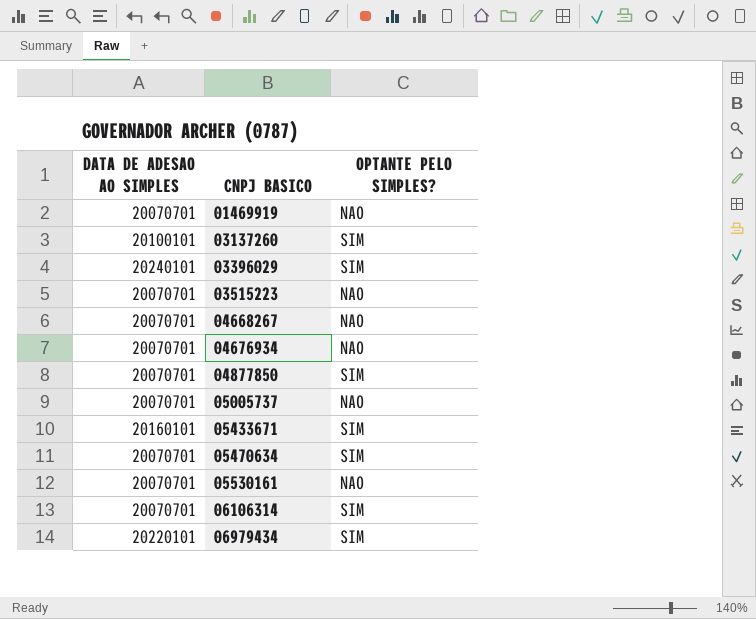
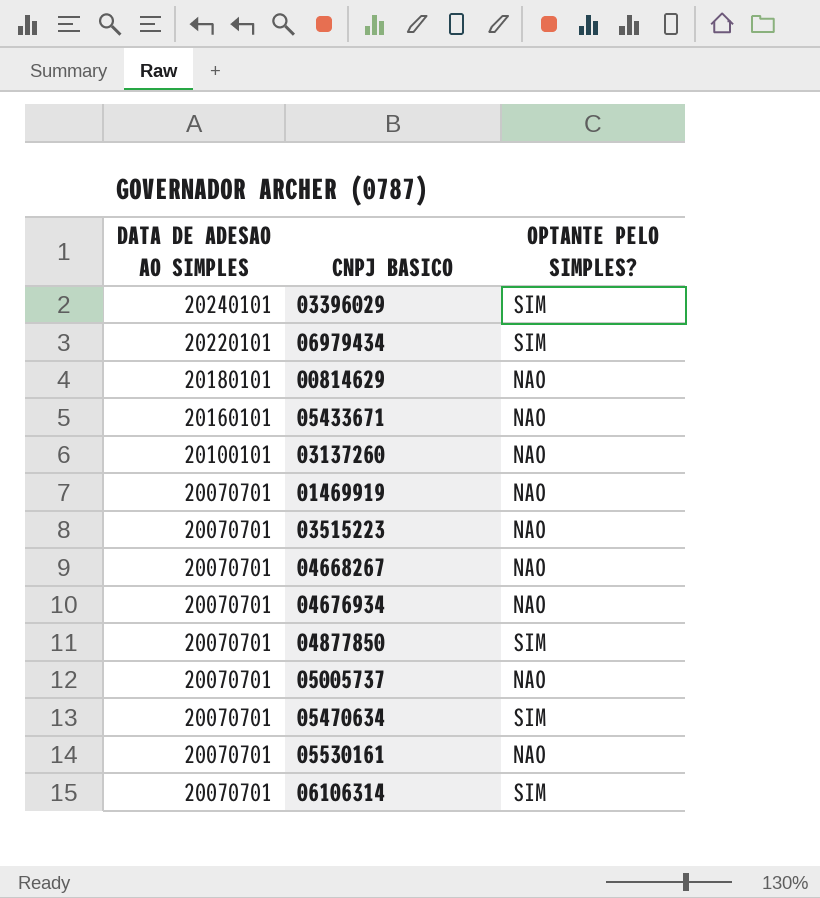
row order: CNPJ BASICO ascending -> DATA DE ADESAO AO SIMPLES descending
row 00814629: none -> 20180101 | NAO
05433671 | OPTANTE PELO SIMPLES?: SIM -> NAO
03137260 | OPTANTE PELO SIMPLES?: SIM -> NAO

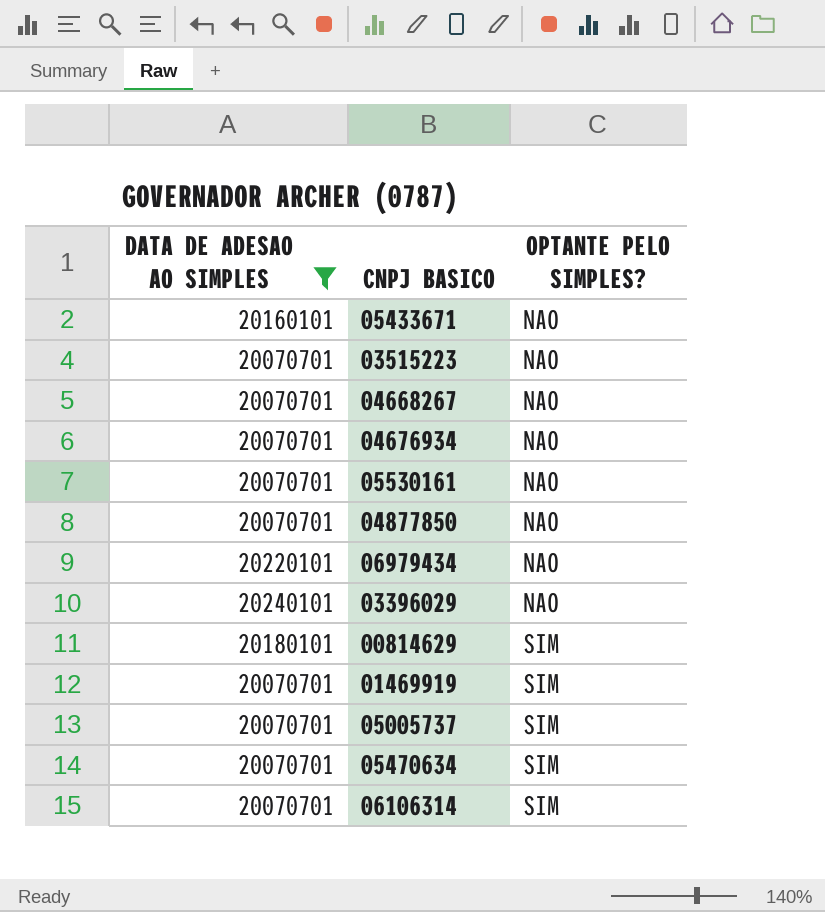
filter: none -> DATA DE ADESAO AO SIMPLES != 20100101
row order: DATA DE ADESAO AO SIMPLES descending -> OPTANTE PELO SIMPLES? ascending
04877850 | OPTANTE PELO SIMPLES?: SIM -> NAO
06979434 | OPTANTE PELO SIMPLES?: SIM -> NAO
03396029 | OPTANTE PELO SIMPLES?: SIM -> NAO
00814629 | OPTANTE PELO SIMPLES?: NAO -> SIM
01469919 | OPTANTE PELO SIMPLES?: NAO -> SIM
05005737 | OPTANTE PELO SIMPLES?: NAO -> SIM

